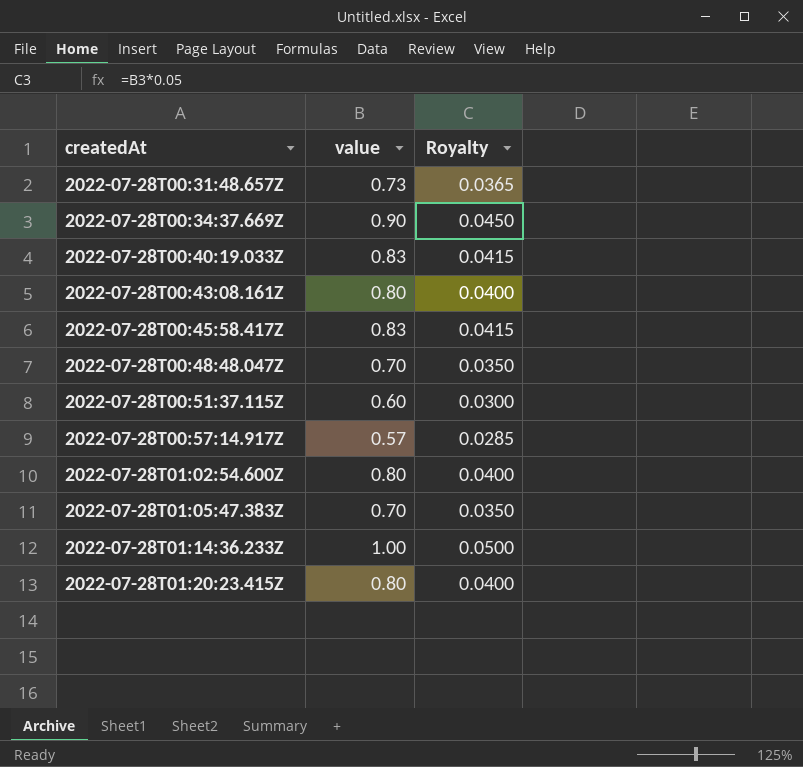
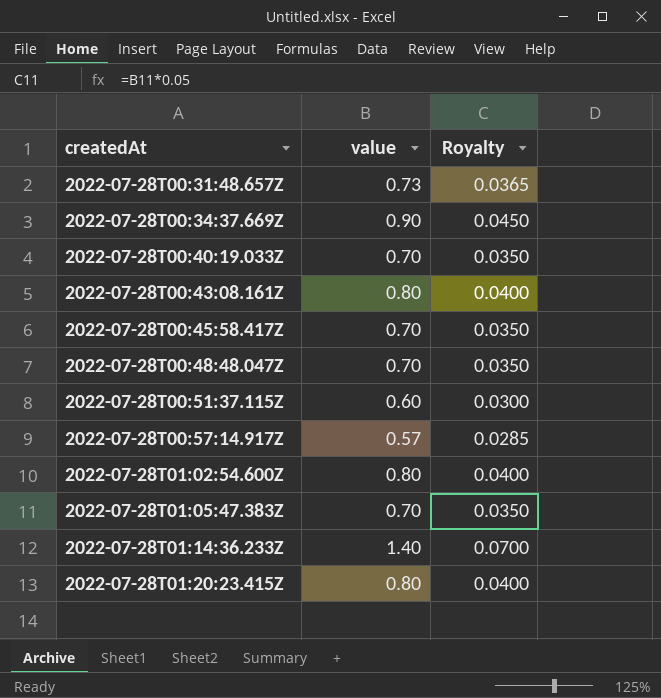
2022-07-28T00:40:19.033Z | value: 0.83 -> 0.70
2022-07-28T00:40:19.033Z | Royalty: 0.0415 -> 0.0350
2022-07-28T00:45:58.417Z | value: 0.83 -> 0.70
2022-07-28T00:45:58.417Z | Royalty: 0.0415 -> 0.0350
2022-07-28T01:14:36.233Z | value: 1.00 -> 1.40
2022-07-28T01:14:36.233Z | Royalty: 0.0500 -> 0.0700

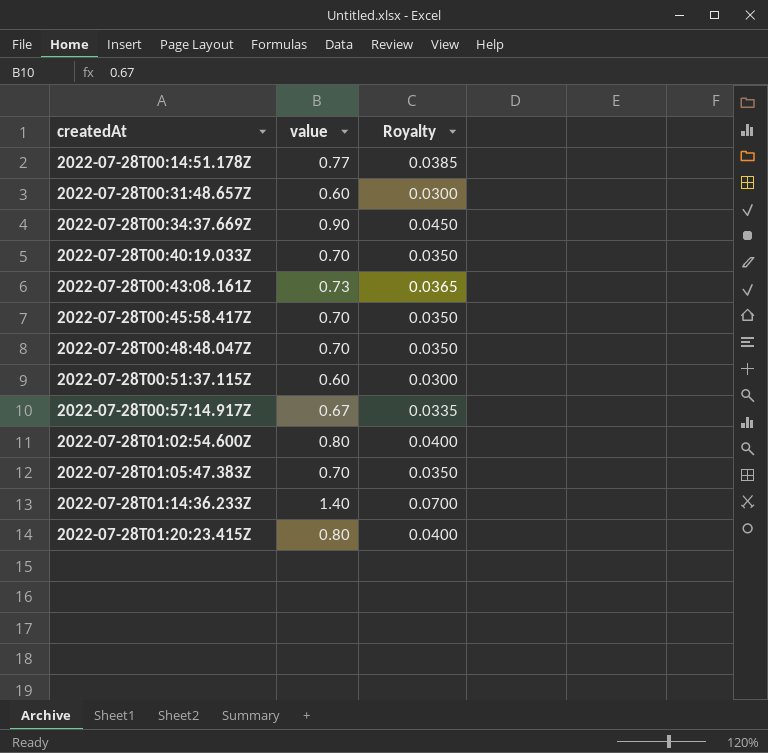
row 2022-07-28T00:14:51.178Z: none -> 0.77 | 0.0385
2022-07-28T00:31:48.657Z | value: 0.73 -> 0.60
2022-07-28T00:31:48.657Z | Royalty: 0.0365 -> 0.0300
2022-07-28T00:43:08.161Z | value: 0.80 -> 0.73
2022-07-28T00:43:08.161Z | Royalty: 0.0400 -> 0.0365
2022-07-28T00:57:14.917Z | value: 0.57 -> 0.67
2022-07-28T00:57:14.917Z | Royalty: 0.0285 -> 0.0335

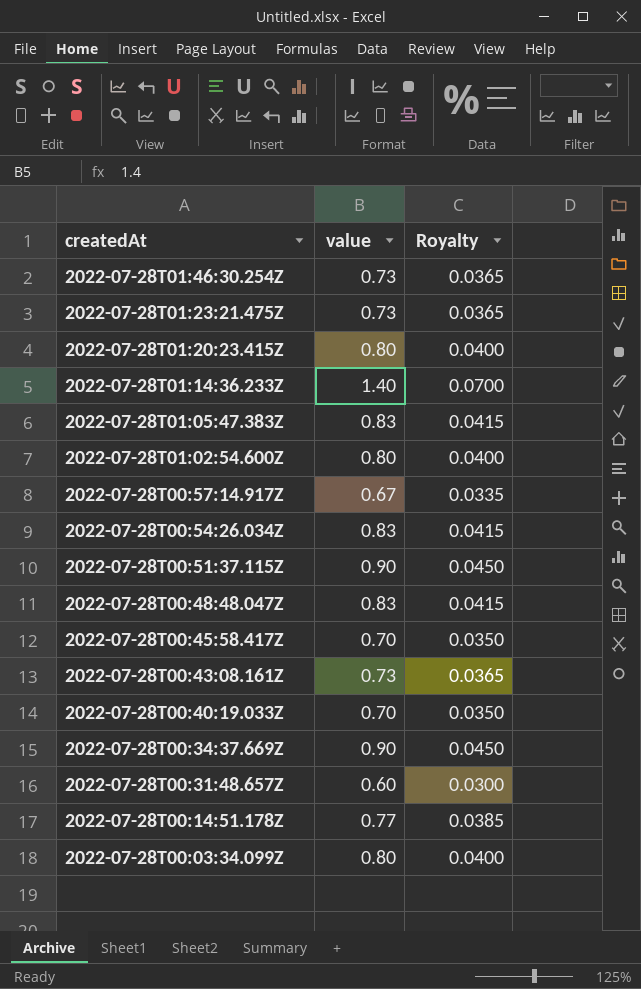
row order: createdAt ascending -> createdAt descending
row 2022-07-28T01:46:30.254Z: none -> 0.73 | 0.0365
row 2022-07-28T01:23:21.475Z: none -> 0.73 | 0.0365
2022-07-28T01:05:47.383Z | value: 0.70 -> 0.83
2022-07-28T01:05:47.383Z | Royalty: 0.0350 -> 0.0415
row 2022-07-28T00:54:26.034Z: none -> 0.83 | 0.0415
2022-07-28T00:51:37.115Z | value: 0.60 -> 0.90
2022-07-28T00:51:37.115Z | Royalty: 0.0300 -> 0.0450
2022-07-28T00:48:48.047Z | value: 0.70 -> 0.83
2022-07-28T00:48:48.047Z | Royalty: 0.0350 -> 0.0415
row 2022-07-28T00:03:34.099Z: none -> 0.80 | 0.0400

